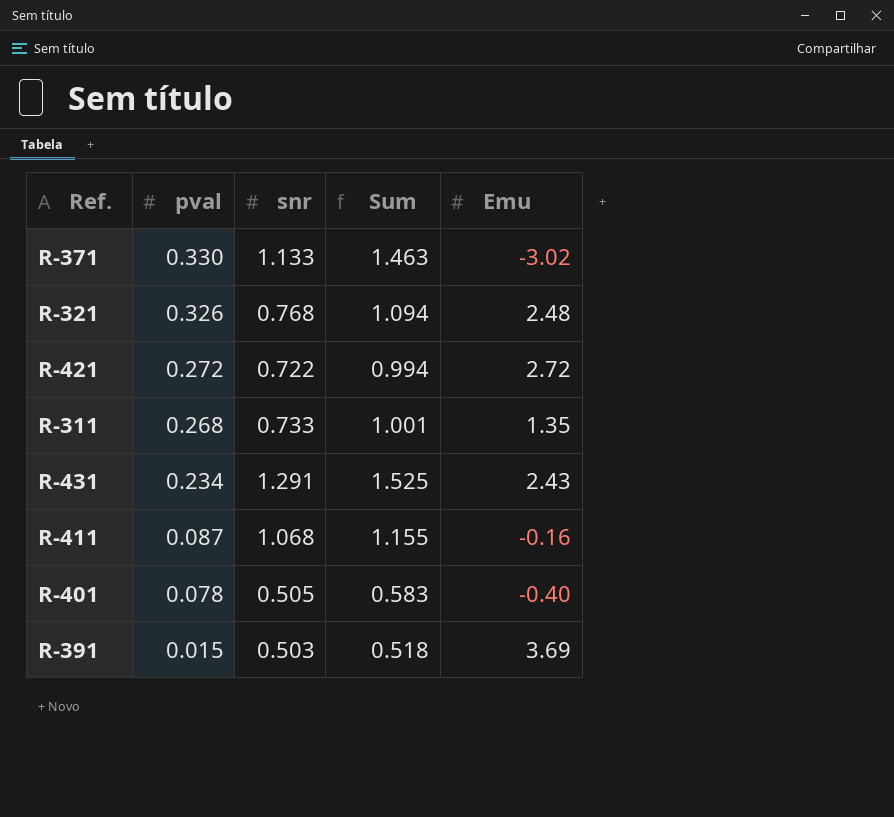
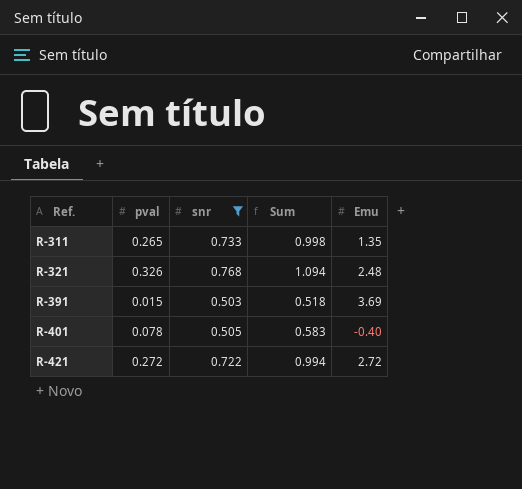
filter: none -> snr <= 0.768
row order: pval descending -> Ref. ascending
R-311 | pval: 0.268 -> 0.265
R-311 | Sum: 1.001 -> 0.998

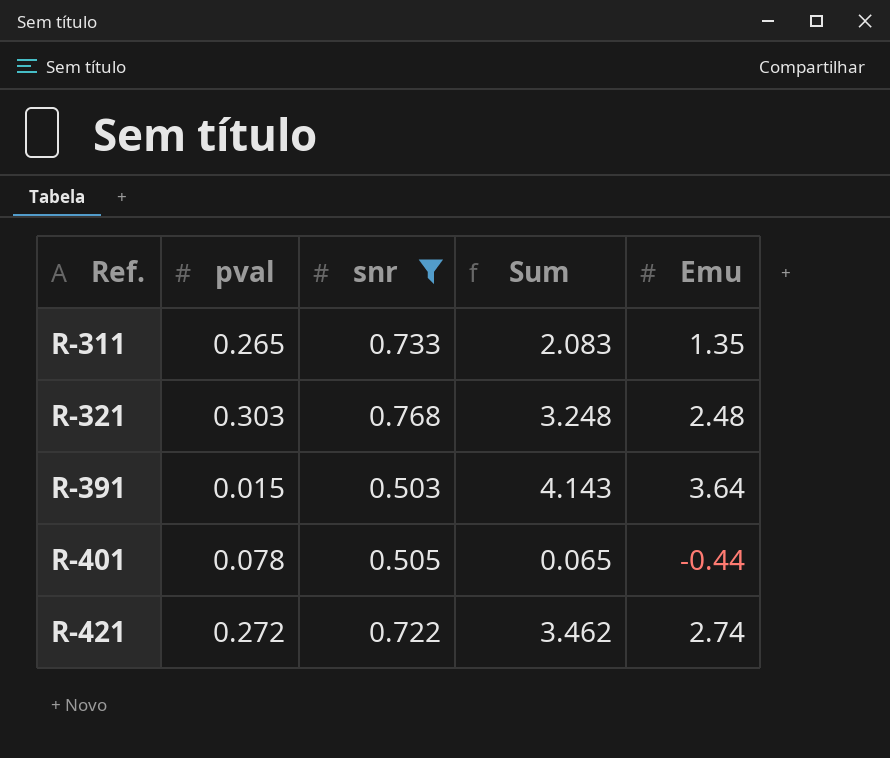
column Sum | formula: [pval] + [snr] -> [snr] + [Emu]
R-321 | pval: 0.326 -> 0.303
R-391 | Emu: 3.69 -> 3.64
R-401 | Emu: -0.40 -> -0.44
R-421 | Emu: 2.72 -> 2.74

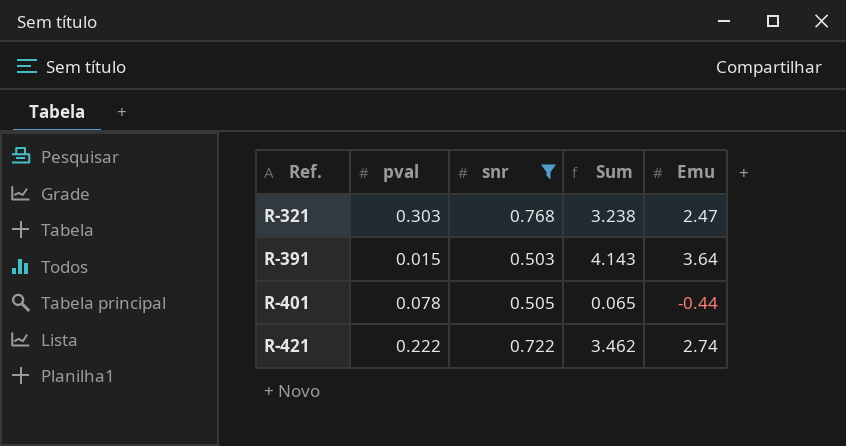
row R-311: 0.265 | 0.733 | 2.083 | 1.35 -> none
R-321 | Sum: 3.248 -> 3.238
R-321 | Emu: 2.48 -> 2.47
R-421 | pval: 0.272 -> 0.222

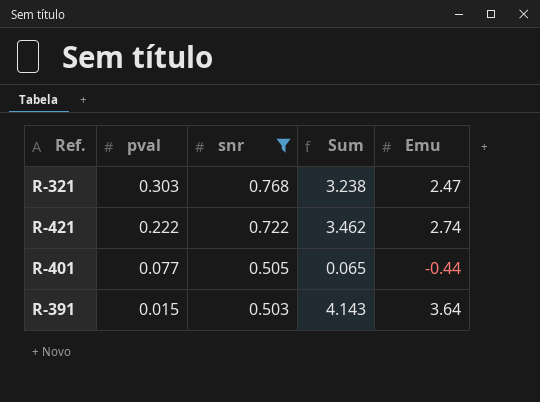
row order: Ref. ascending -> pval descending
R-401 | pval: 0.078 -> 0.077

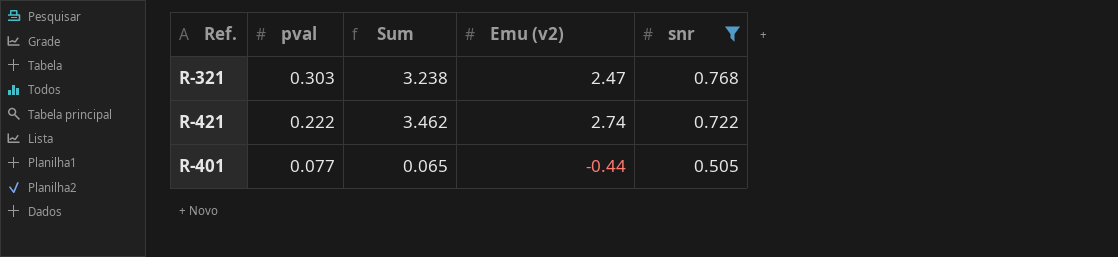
column name: Emu -> Emu (v2)
column snr | position: 3 -> 5
row R-391: 0.015 | 0.503 | 4.143 | 3.64 -> none

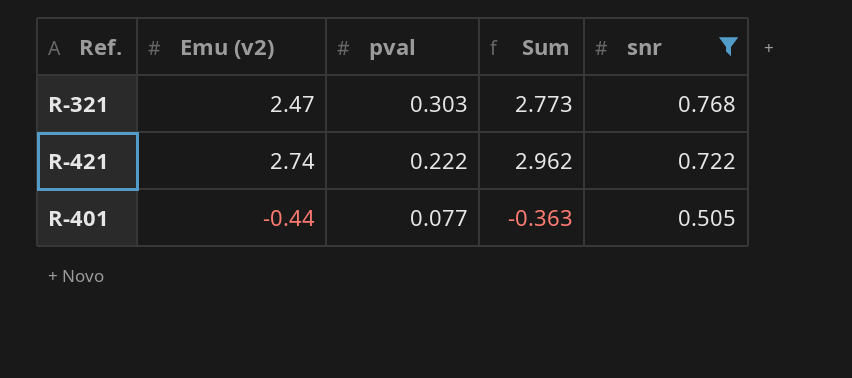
column Emu (v2) | position: 4 -> 2
column Sum | formula: [Emu (v2)] + [snr] -> [Emu (v2)] + [pval]

